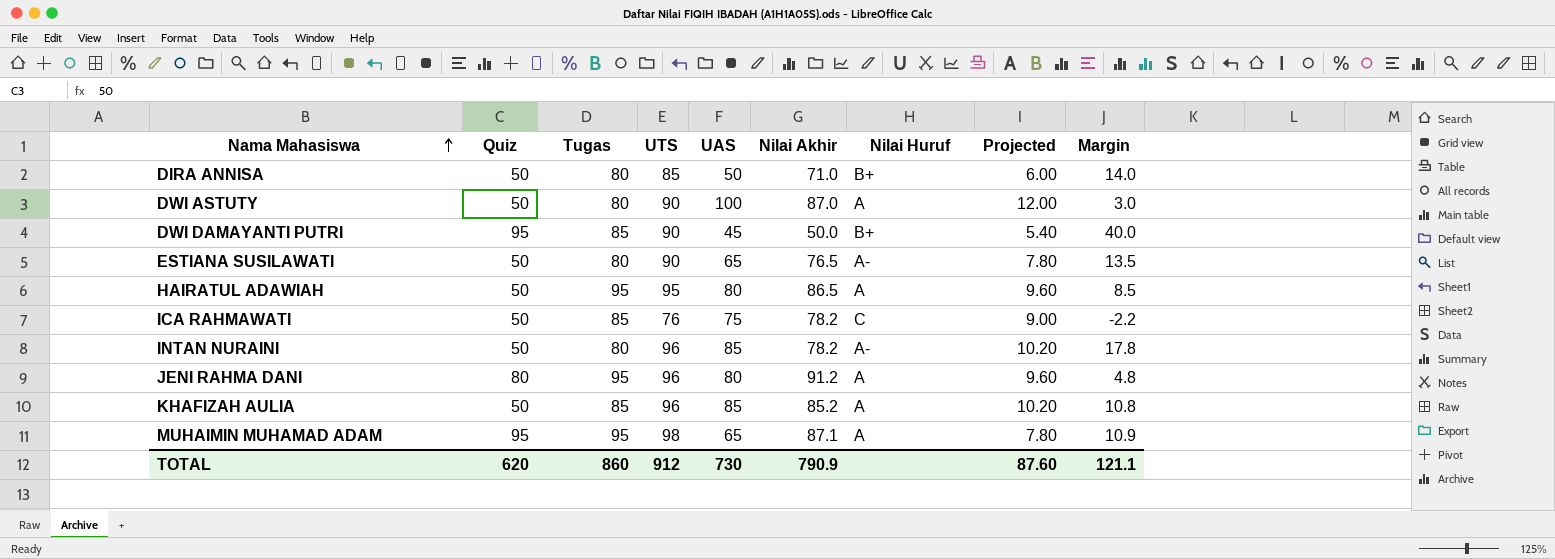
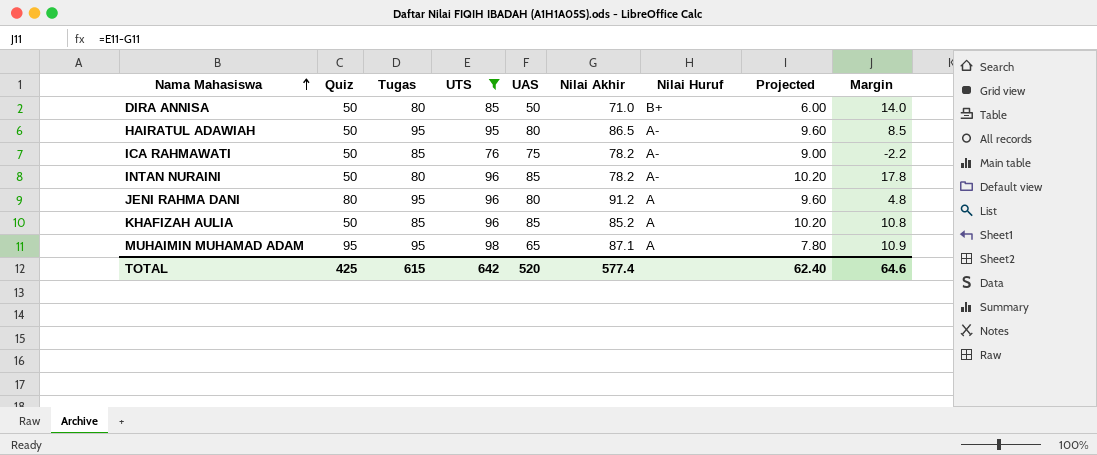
filter: none -> UTS != 90
HAIRATUL ADAWIAH | Nilai Huruf: A -> A-
ICA RAHMAWATI | Nilai Huruf: C -> A-
TOTAL | Quiz: 620 -> 425
TOTAL | Tugas: 860 -> 615
TOTAL | UTS: 912 -> 642
TOTAL | UAS: 730 -> 520
TOTAL | Nilai Akhir: 790.9 -> 577.4
TOTAL | Projected: 87.60 -> 62.40
TOTAL | Margin: 121.1 -> 64.6

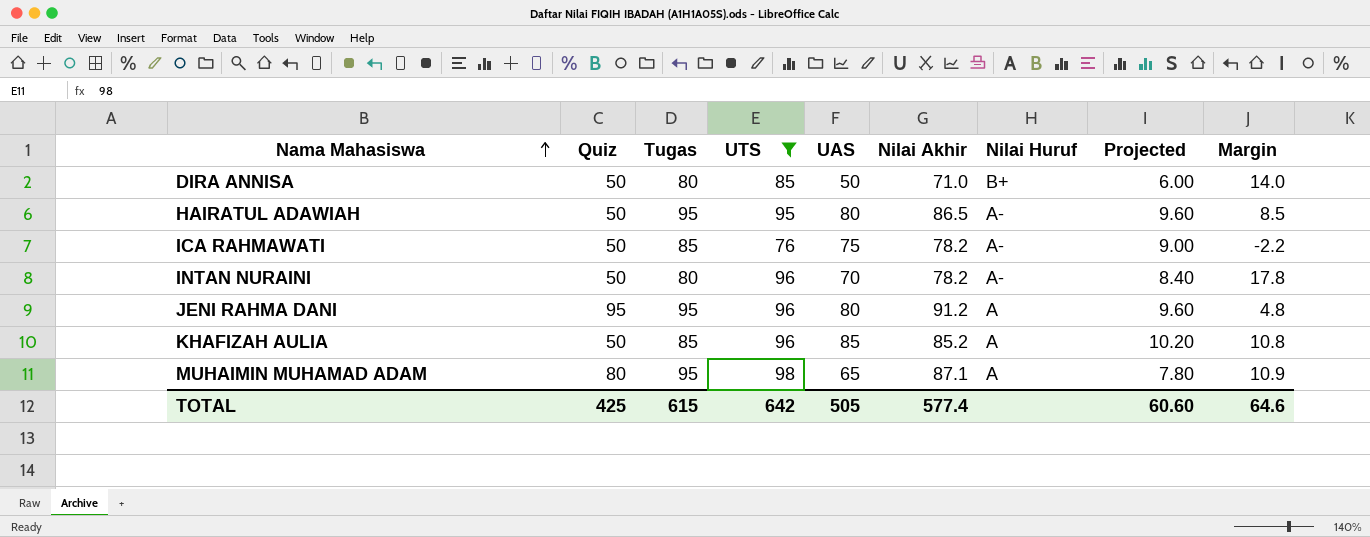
INTAN NURAINI | UAS: 85 -> 70
INTAN NURAINI | Projected: 10.20 -> 8.40
JENI RAHMA DANI | Quiz: 80 -> 95
MUHAIMIN MUHAMAD ADAM | Quiz: 95 -> 80
TOTAL | UAS: 520 -> 505
TOTAL | Projected: 62.40 -> 60.60

